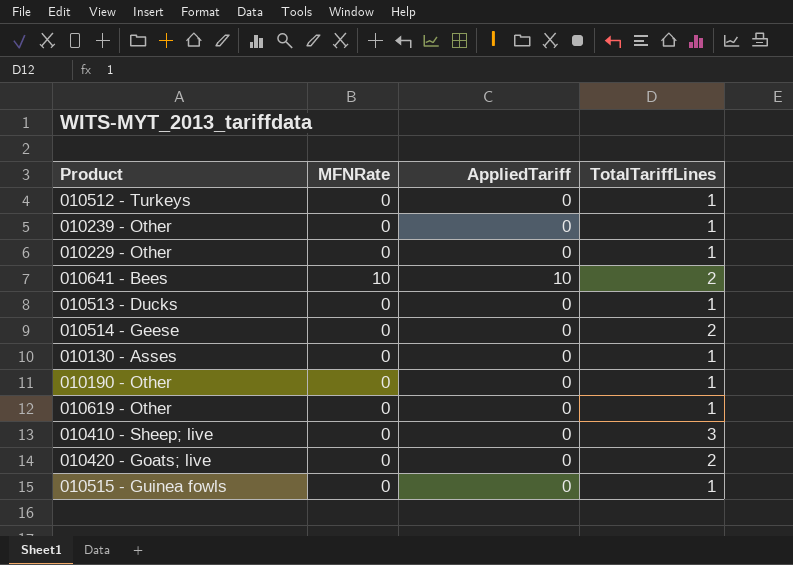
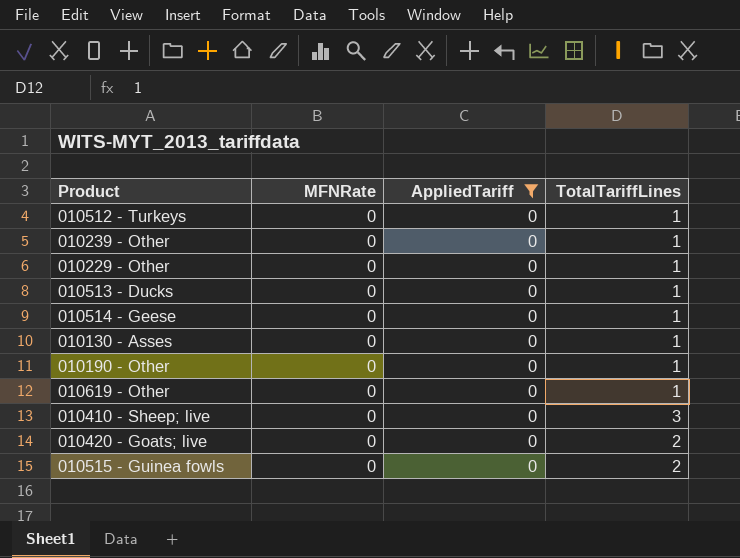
filter: none -> AppliedTariff = 0
010514 - Geese | TotalTariffLines: 2 -> 1
010515 - Guinea fowls | TotalTariffLines: 1 -> 2

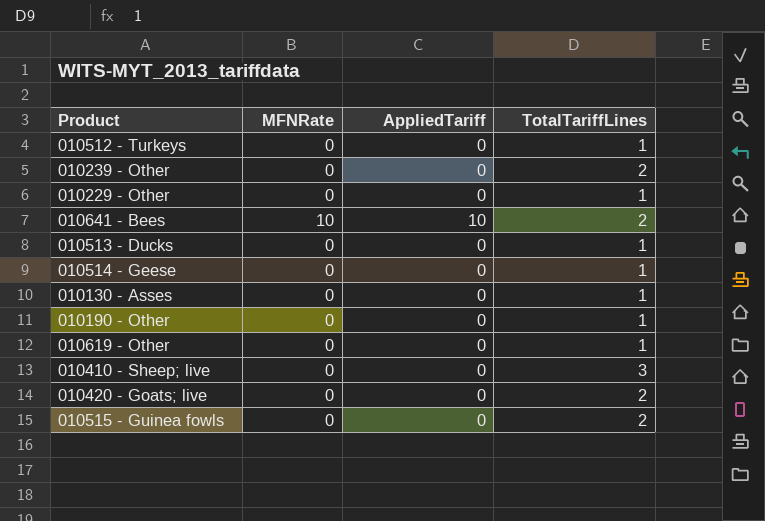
filter: AppliedTariff = 0 -> none
010239 - Other | TotalTariffLines: 1 -> 2

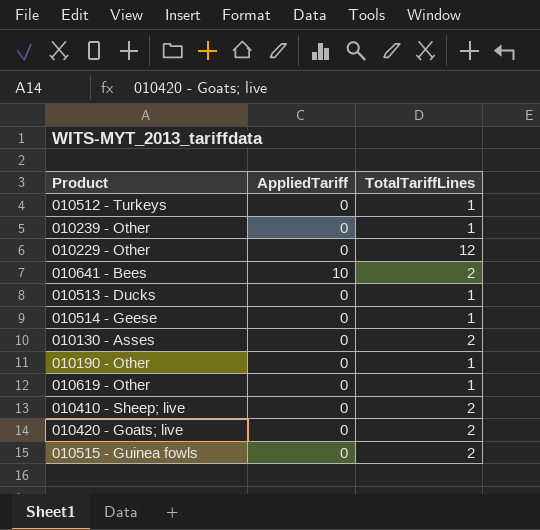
column MFNRate | position: 2 -> none
010239 - Other | TotalTariffLines: 2 -> 1
010229 - Other | TotalTariffLines: 1 -> 12
010130 - Asses | TotalTariffLines: 1 -> 2
010410 - Sheep; live | TotalTariffLines: 3 -> 2

